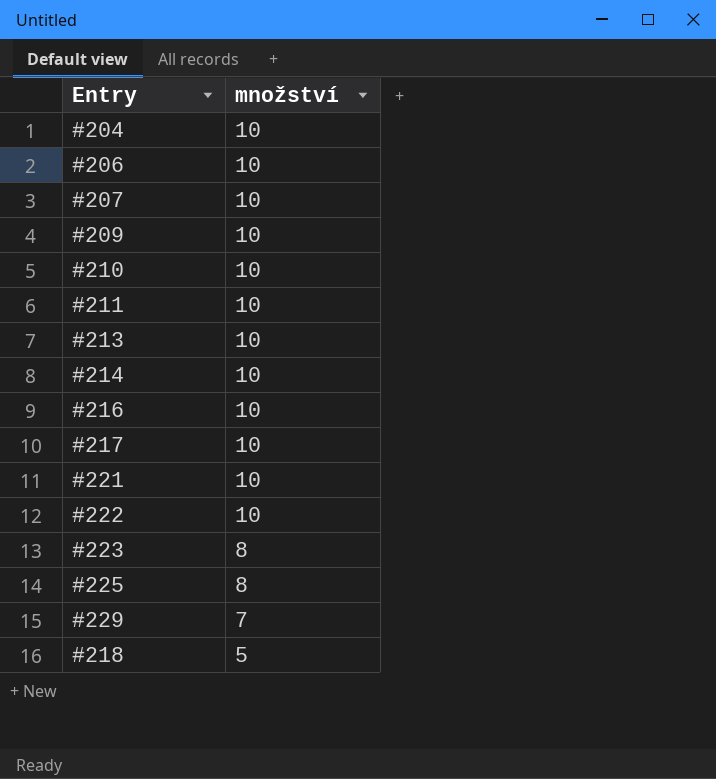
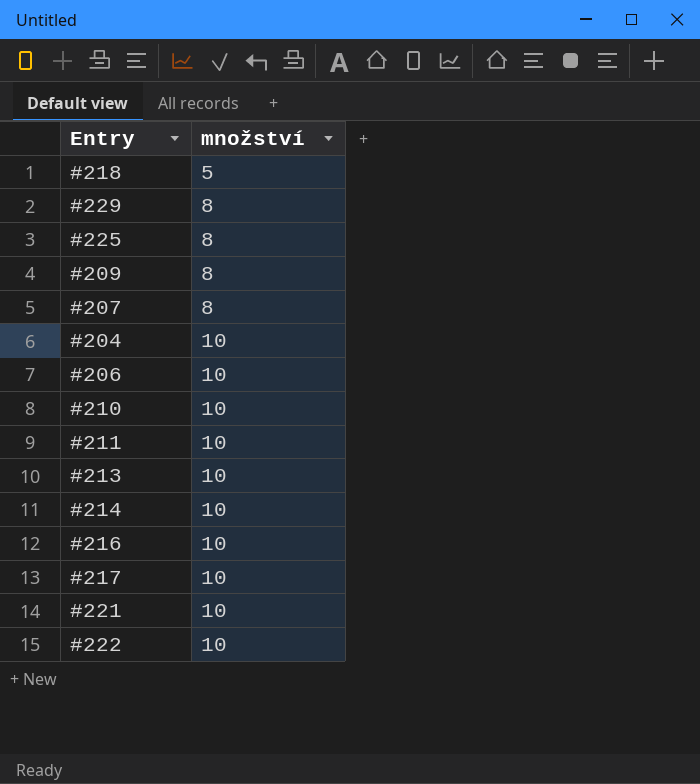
row order: množství descending -> množství ascending
row #223: 8 -> none
#229 | množství: 7 -> 8
#209 | množství: 10 -> 8
#207 | množství: 10 -> 8

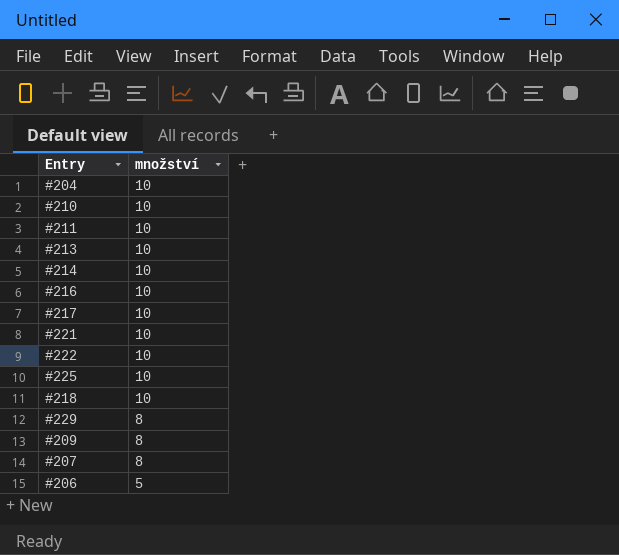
row order: množství ascending -> množství descending
#225 | množství: 8 -> 10
#218 | množství: 5 -> 10
#206 | množství: 10 -> 5

